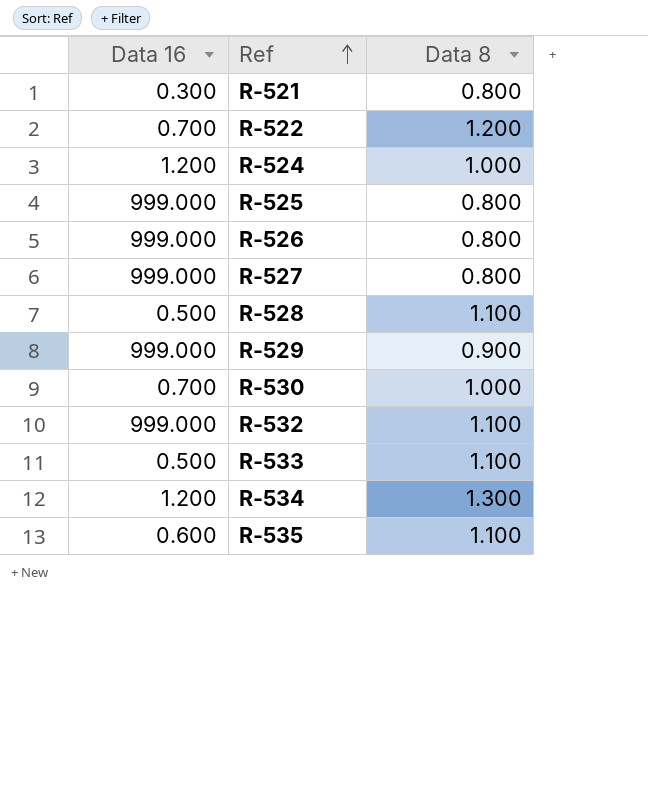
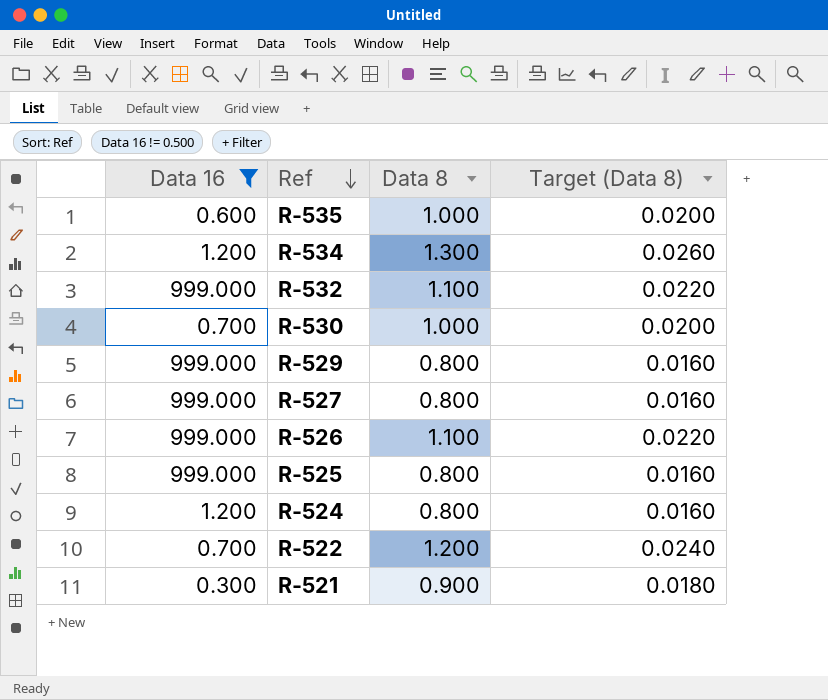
filter: none -> Data 16 != 0.500
row order: Ref ascending -> Ref descending
column Target (Data 8) | formula: none -> [Data 8] * 0.02
R-535 | Data 8: 1.100 -> 1.000
R-529 | Data 8: 0.900 -> 0.800
R-526 | Data 8: 0.800 -> 1.100
R-524 | Data 8: 1.000 -> 0.800
R-521 | Data 8: 0.800 -> 0.900

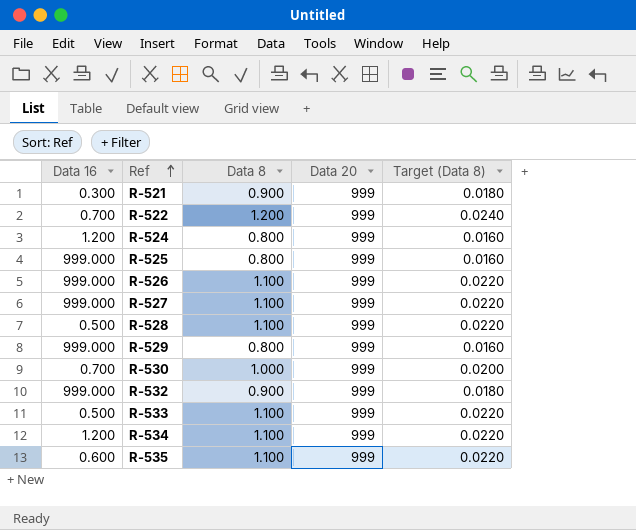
filter: Data 16 != 0.500 -> none
row order: Ref descending -> Ref ascending
column Data 20 | position: none -> 4
R-527 | Data 8: 0.800 -> 1.100
R-527 | Target (Data 8): 0.0160 -> 0.0220
R-532 | Data 8: 1.100 -> 0.900
R-532 | Target (Data 8): 0.0220 -> 0.0180
R-534 | Data 8: 1.300 -> 1.100
R-534 | Target (Data 8): 0.0260 -> 0.0220
R-535 | Data 8: 1.000 -> 1.100
R-535 | Target (Data 8): 0.0200 -> 0.0220

